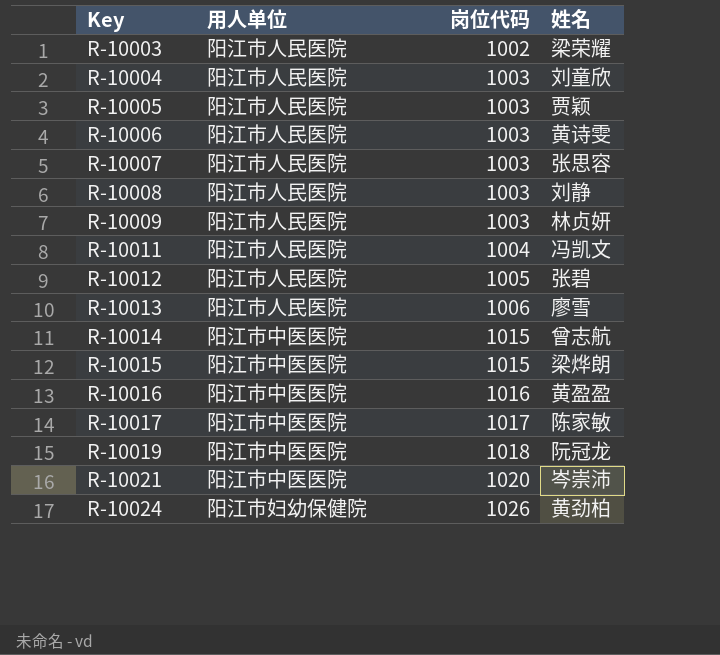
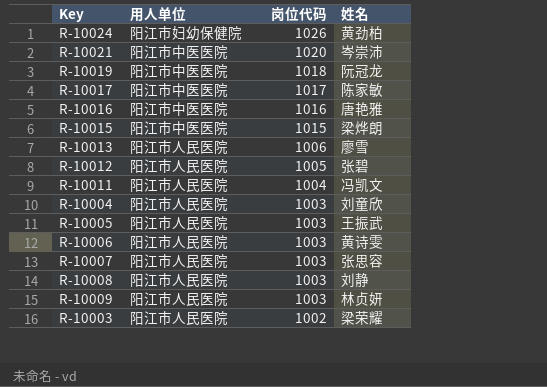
row order: Key ascending -> 岗位代码 descending
row R-10014: 阳江市中医医院 | 1015 | 曾志航 -> none
R-10016 | 姓名: 黄盈盈 -> 唐艳雅
R-10005 | 姓名: 贾颖 -> 王振武

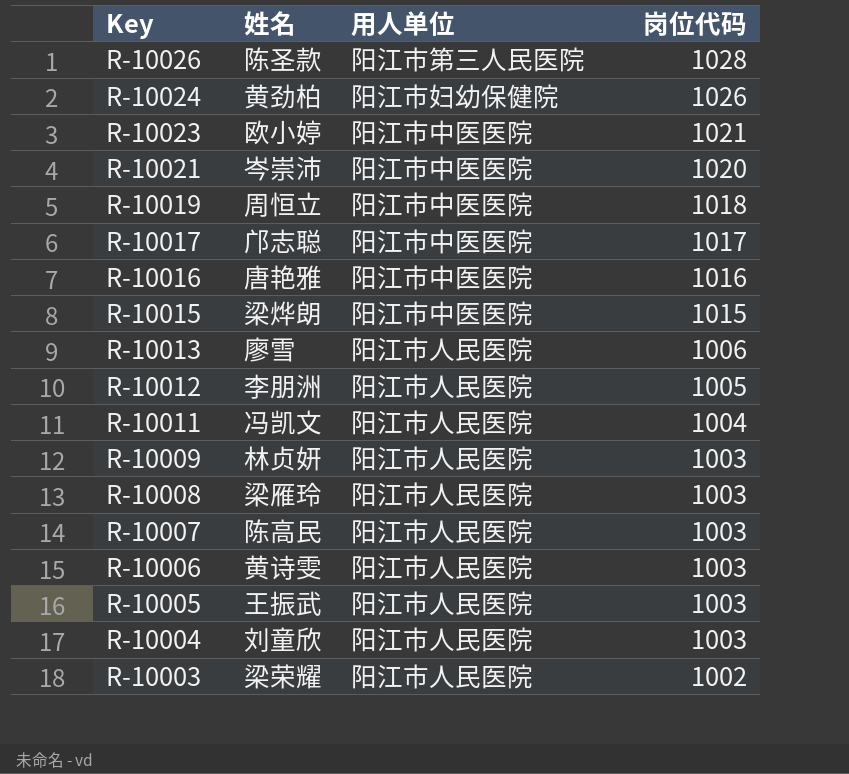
row order: 岗位代码 descending -> Key descending
column 姓名 | position: 4 -> 2
row R-10026: none -> 陈圣款 | 阳江市第三人民医院 | 1028
row R-10023: none -> 欧小婷 | 阳江市中医医院 | 1021
R-10019 | 姓名: 阮冠龙 -> 周恒立
R-10017 | 姓名: 陈家敏 -> 邝志聪
R-10012 | 姓名: 张碧 -> 李朋洲
R-10008 | 姓名: 刘静 -> 梁雁玲
R-10007 | 姓名: 张思容 -> 陈高民

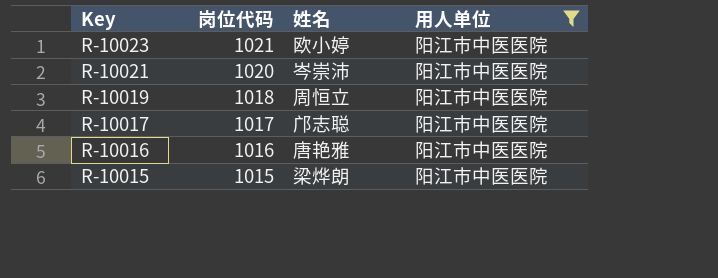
filter: none -> 用人单位 = 阳江市中医医院
column 岗位代码 | position: 4 -> 2

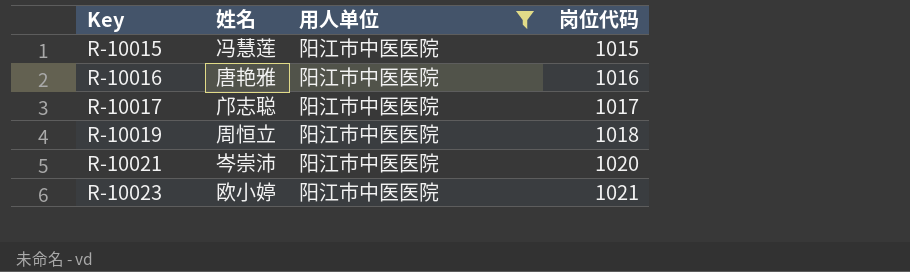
row order: Key descending -> Key ascending
column 岗位代码 | position: 2 -> 4
R-10015 | 姓名: 梁烨朗 -> 冯慧莲

